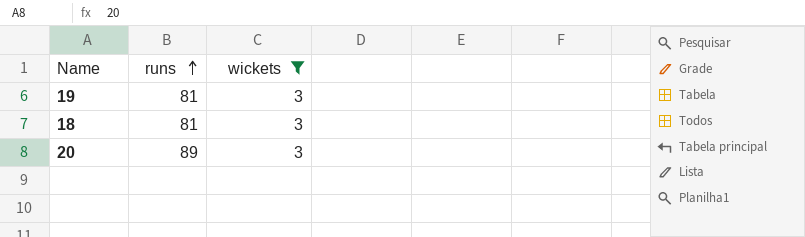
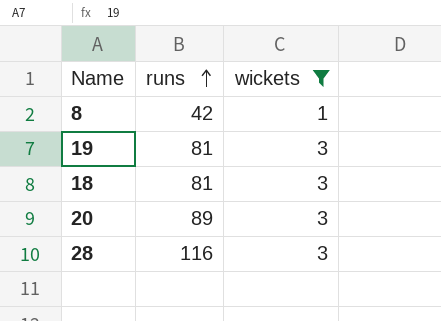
row 8: none -> 42 | 1
row 28: none -> 116 | 3

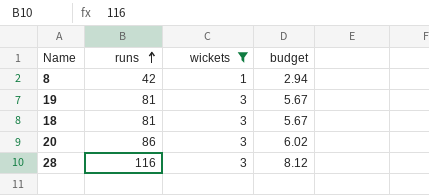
column budget | formula: none -> [runs] * 0.07
20 | runs: 89 -> 86

